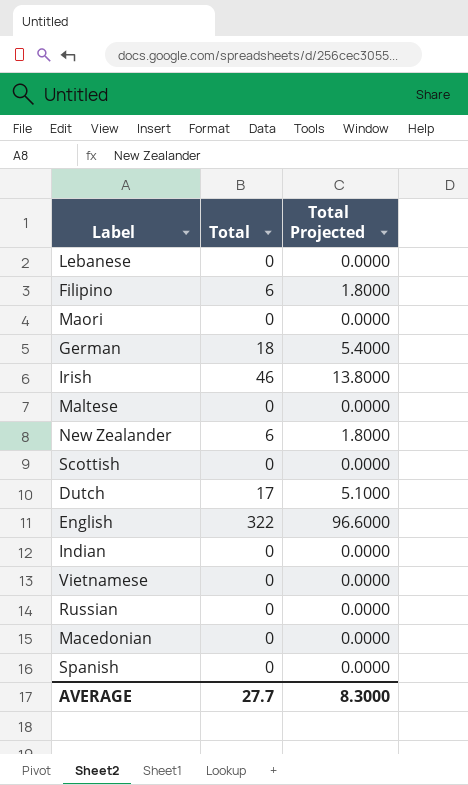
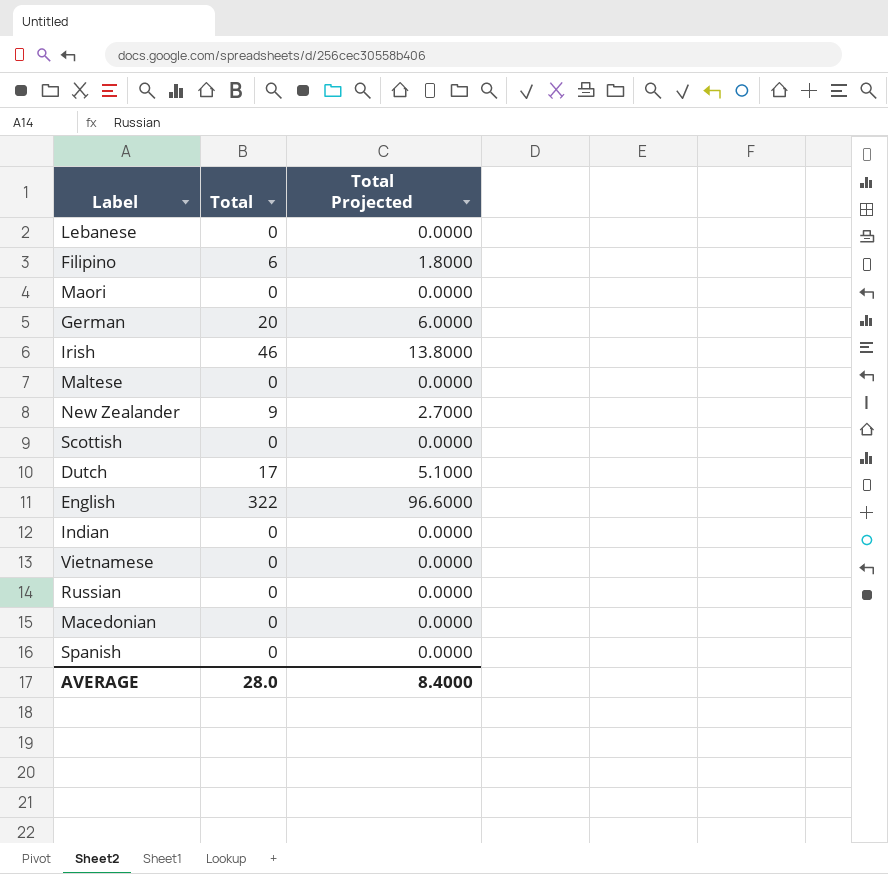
German | Total: 18 -> 20
German | Total Projected: 5.4000 -> 6.0000
New Zealander | Total: 6 -> 9
New Zealander | Total Projected: 1.8000 -> 2.7000
AVERAGE | Total: 27.7 -> 28.0
AVERAGE | Total Projected: 8.3000 -> 8.4000

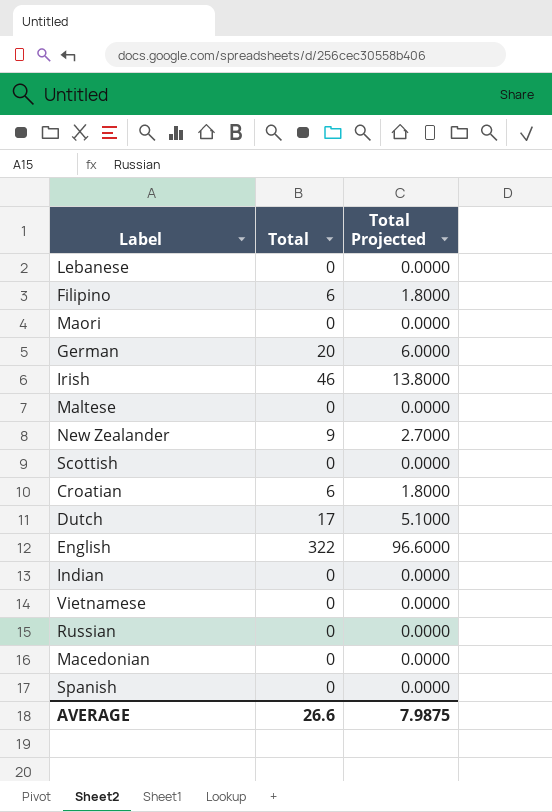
row Croatian: none -> 6 | 1.8000
AVERAGE | Total: 28.0 -> 26.6
AVERAGE | Total Projected: 8.4000 -> 7.9875

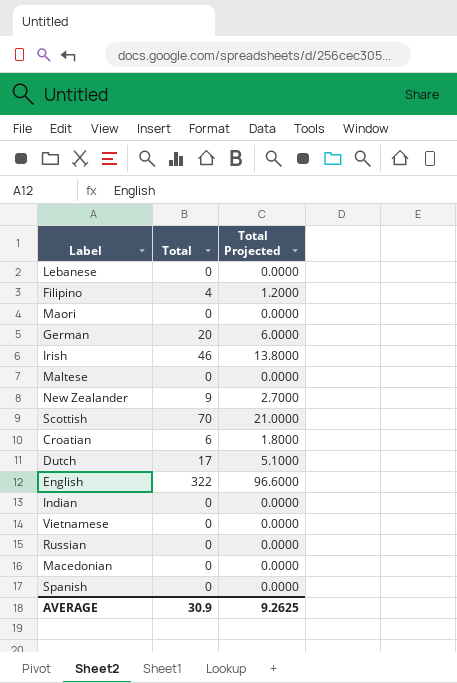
Filipino | Total: 6 -> 4
Filipino | Total Projected: 1.8000 -> 1.2000
Scottish | Total: 0 -> 70
Scottish | Total Projected: 0.0000 -> 21.0000
AVERAGE | Total: 26.6 -> 30.9
AVERAGE | Total Projected: 7.9875 -> 9.2625

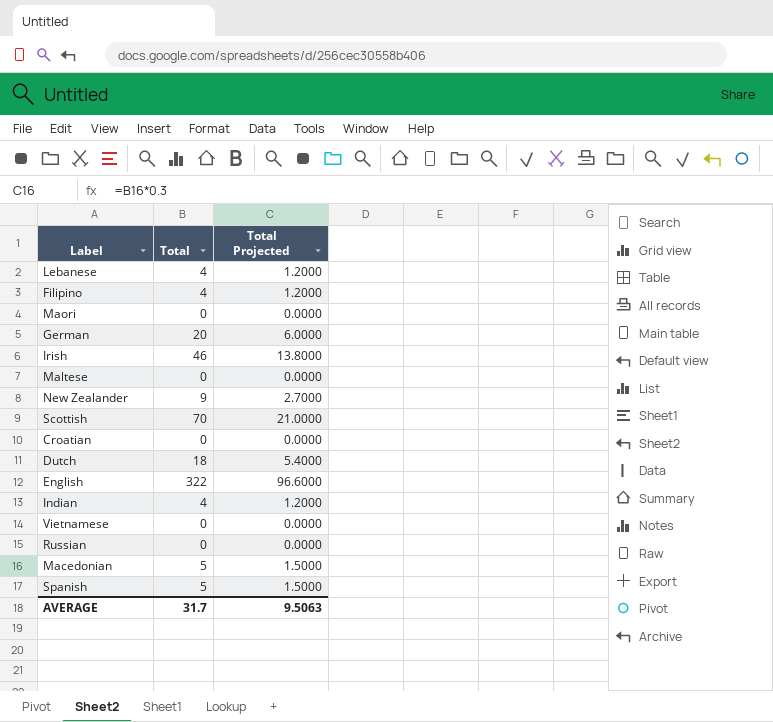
Lebanese | Total: 0 -> 4
Lebanese | Total Projected: 0.0000 -> 1.2000
Croatian | Total: 6 -> 0
Croatian | Total Projected: 1.8000 -> 0.0000
Dutch | Total: 17 -> 18
Dutch | Total Projected: 5.1000 -> 5.4000
Indian | Total: 0 -> 4
Indian | Total Projected: 0.0000 -> 1.2000
Macedonian | Total: 0 -> 5
Macedonian | Total Projected: 0.0000 -> 1.5000
Spanish | Total: 0 -> 5
Spanish | Total Projected: 0.0000 -> 1.5000
AVERAGE | Total: 30.9 -> 31.7
AVERAGE | Total Projected: 9.2625 -> 9.5063

